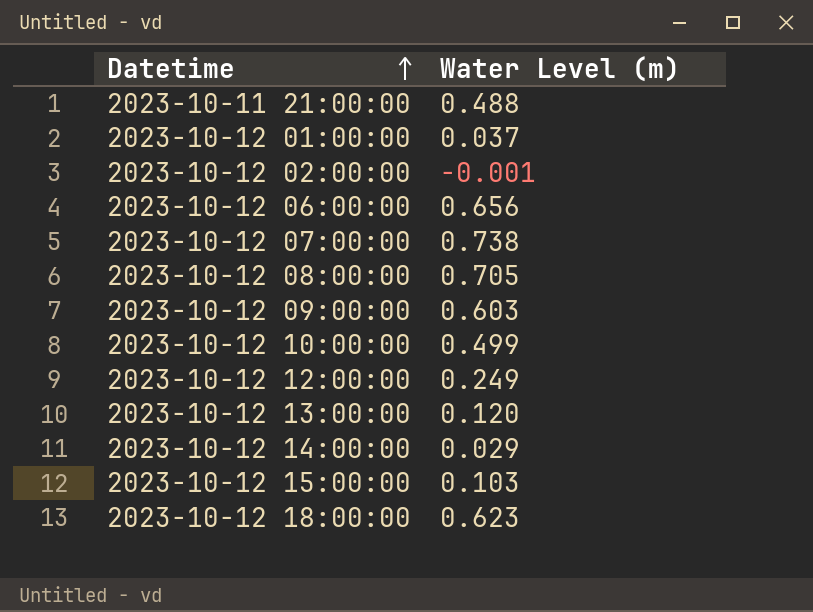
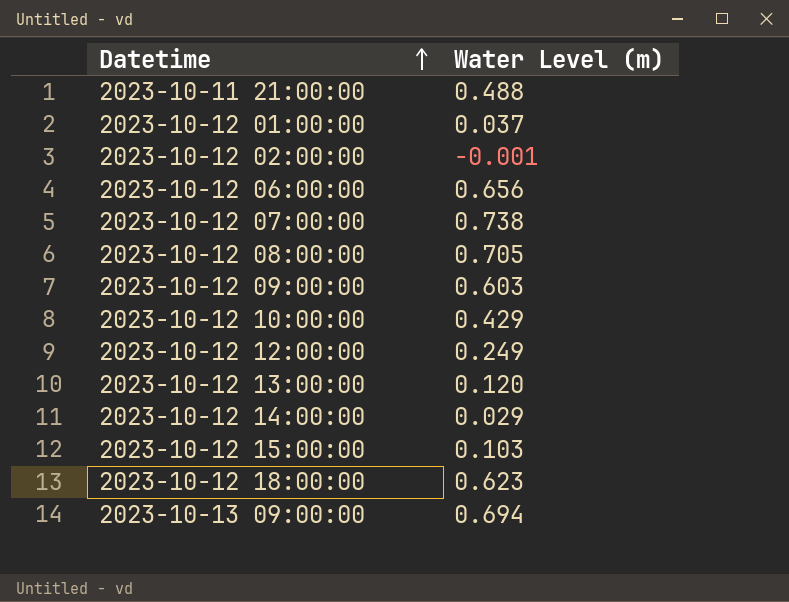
2023-10-12 10:00:00 | Water Level (m): 0.499 -> 0.429
row 2023-10-13 09:00:00: none -> 0.694

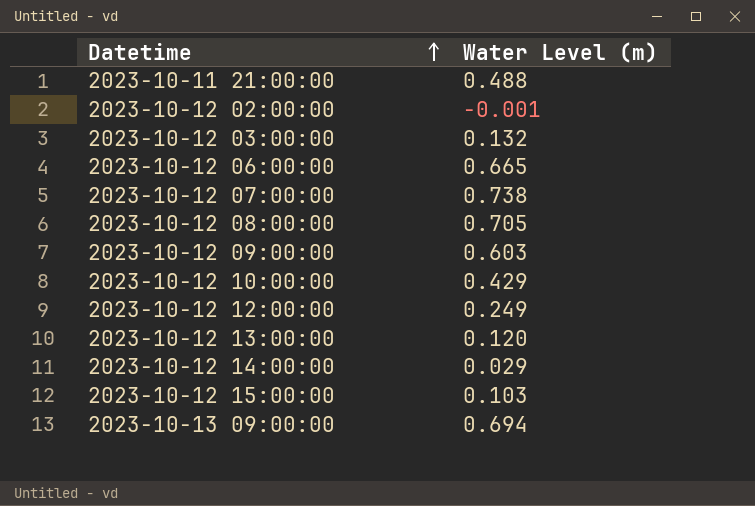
row 2023-10-12 01:00:00: 0.037 -> none
row 2023-10-12 18:00:00: 0.623 -> none
row 2023-10-12 03:00:00: none -> 0.132
2023-10-12 06:00:00 | Water Level (m): 0.656 -> 0.665

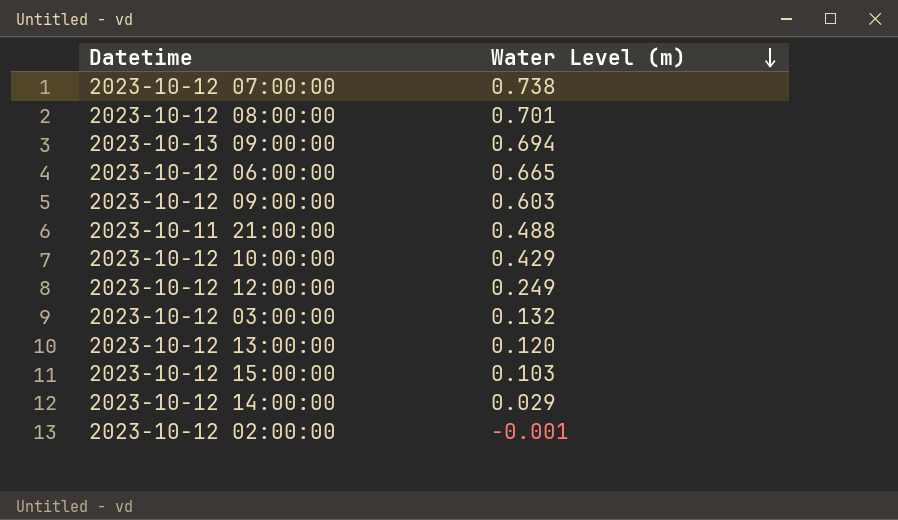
row order: Datetime ascending -> Water Level (m) descending
2023-10-12 08:00:00 | Water Level (m): 0.705 -> 0.701

